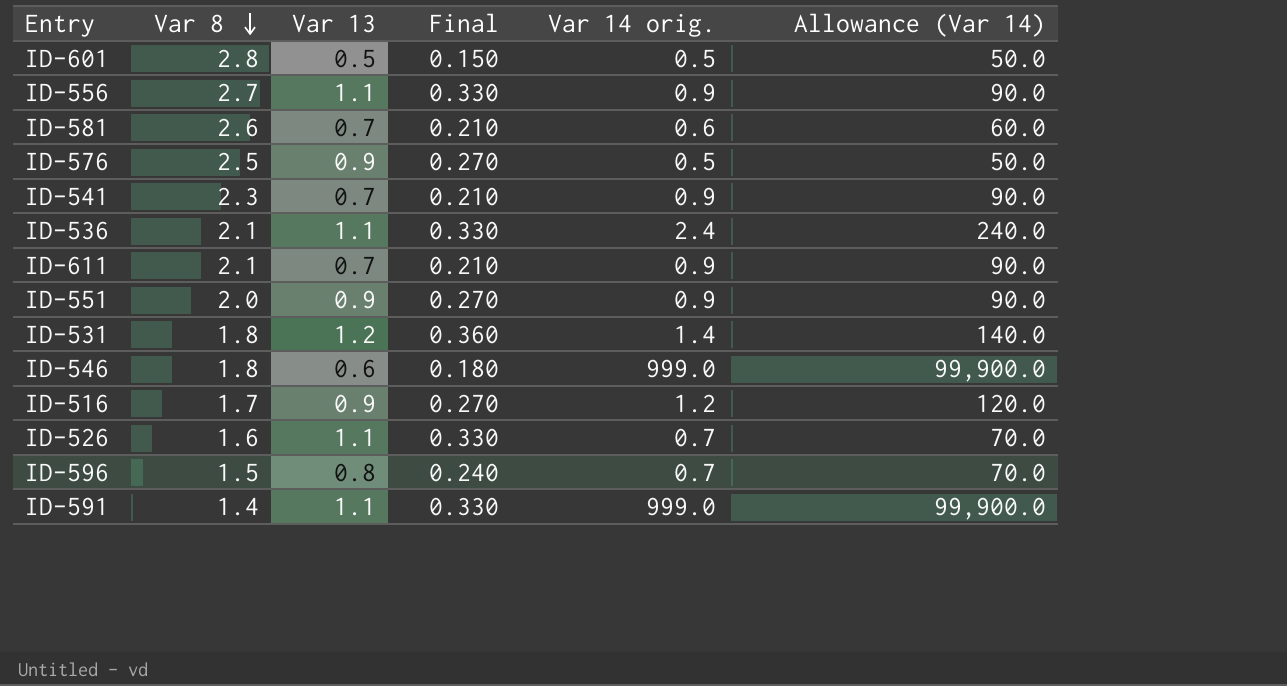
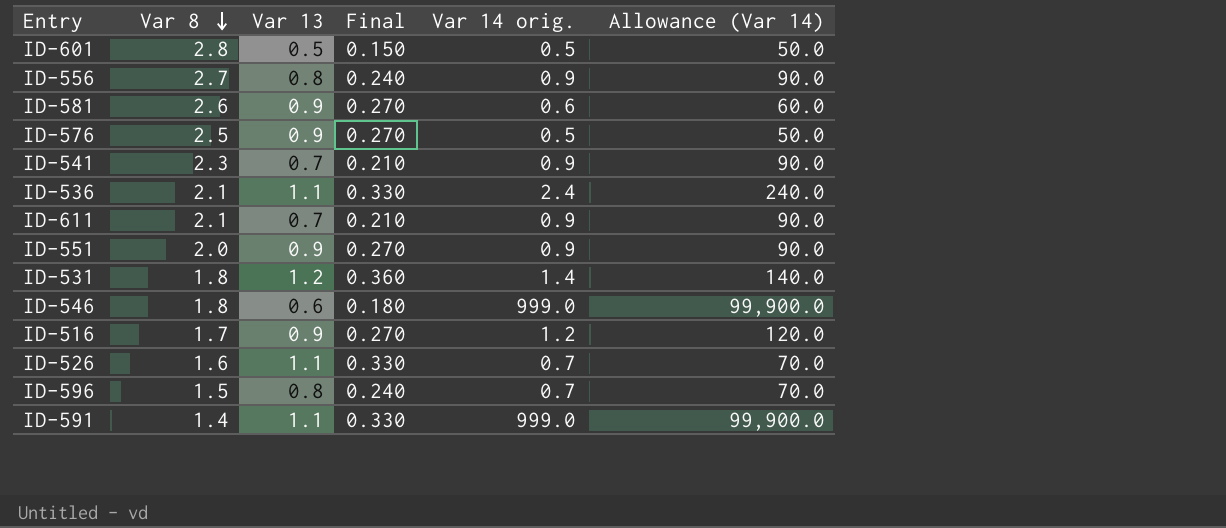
ID-556 | Var 13: 1.1 -> 0.8
ID-556 | Final: 0.330 -> 0.240
ID-581 | Var 13: 0.7 -> 0.9
ID-581 | Final: 0.210 -> 0.270

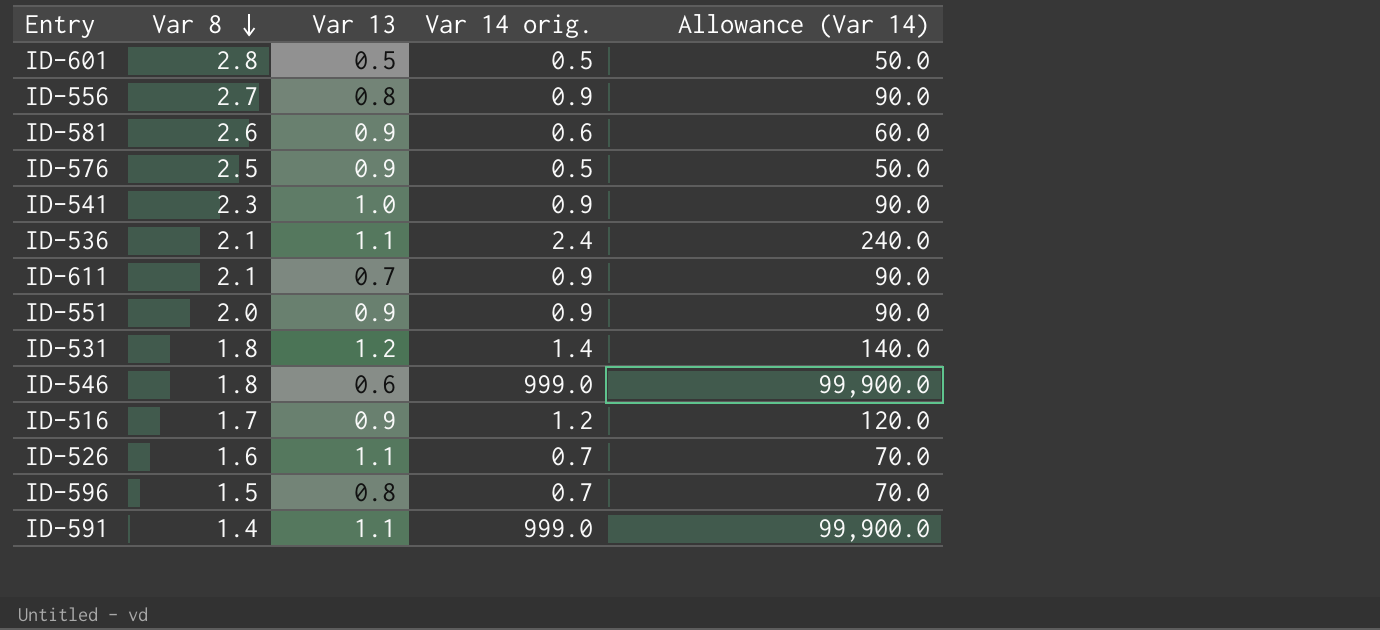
column Final | formula: [Var 13] * 0.3 -> none
ID-541 | Var 13: 0.7 -> 1.0

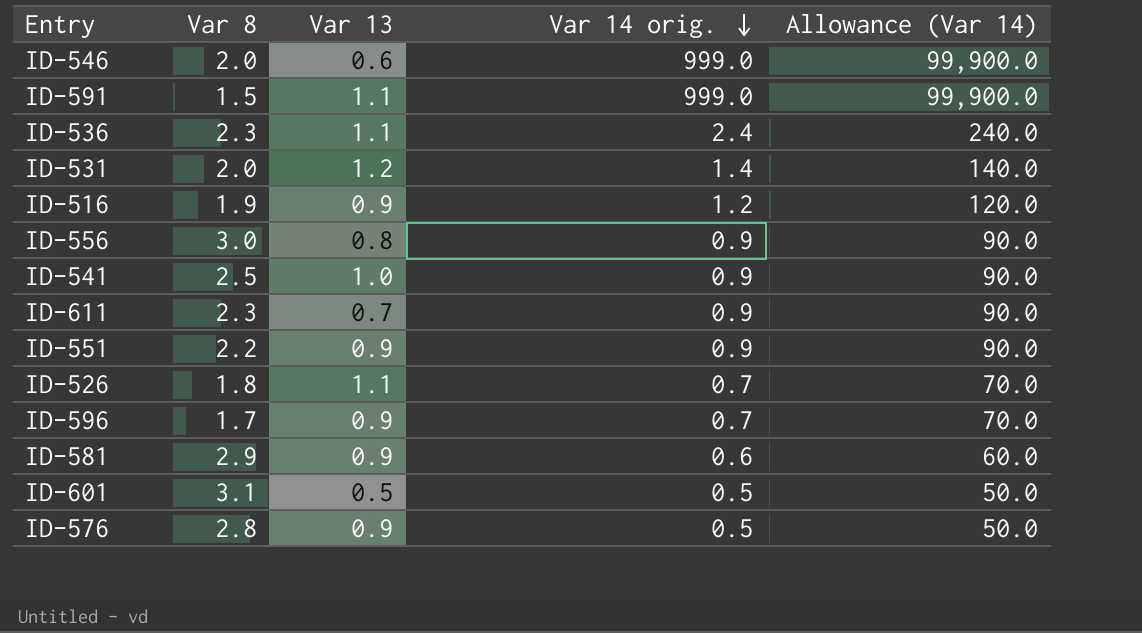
row order: Var 8 descending -> Var 14 orig. descending
ID-546 | Var 8: 1.8 -> 2.0
ID-591 | Var 8: 1.4 -> 1.5
ID-536 | Var 8: 2.1 -> 2.3
ID-531 | Var 8: 1.8 -> 2.0
ID-516 | Var 8: 1.7 -> 1.9
ID-556 | Var 8: 2.7 -> 3.0
ID-541 | Var 8: 2.3 -> 2.5
ID-611 | Var 8: 2.1 -> 2.3
ID-551 | Var 8: 2.0 -> 2.2
ID-526 | Var 8: 1.6 -> 1.8
ID-596 | Var 8: 1.5 -> 1.7
ID-596 | Var 13: 0.8 -> 0.9
ID-581 | Var 8: 2.6 -> 2.9
ID-601 | Var 8: 2.8 -> 3.1
ID-576 | Var 8: 2.5 -> 2.8

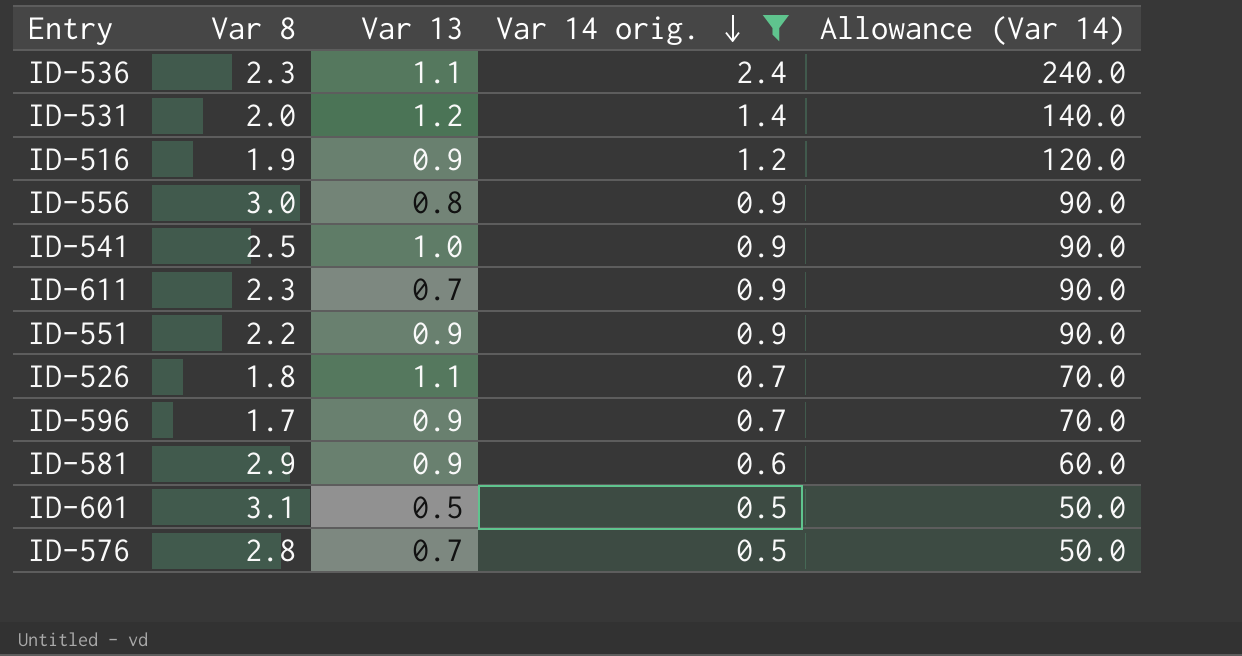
filter: none -> Var 14 orig. != 999.0
ID-576 | Var 13: 0.9 -> 0.7

